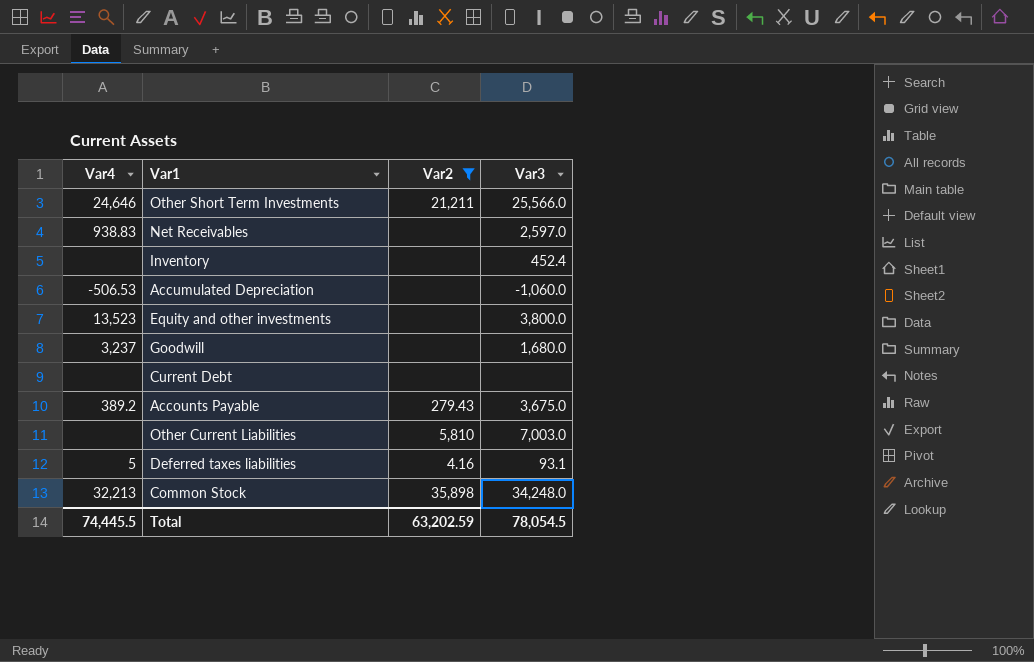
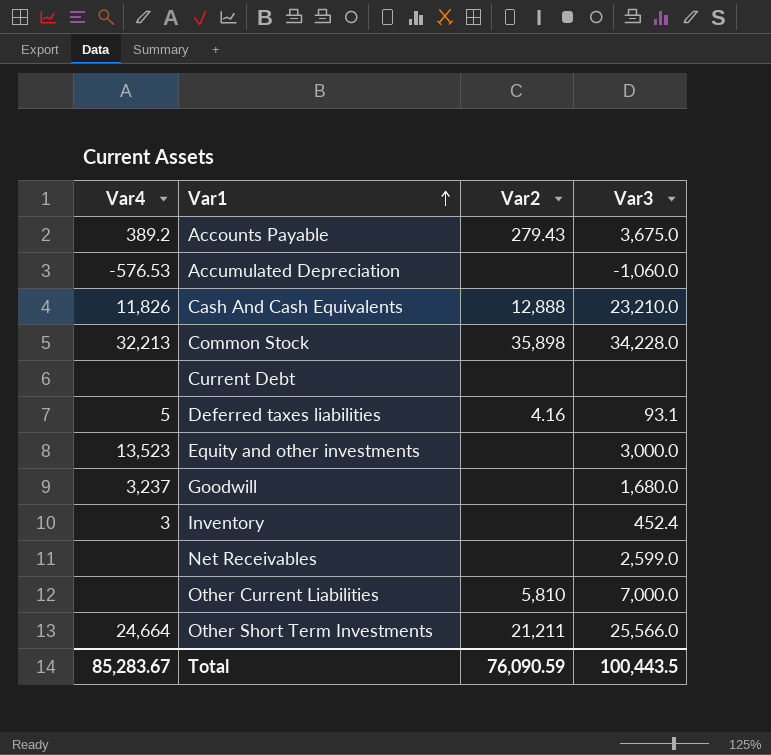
filter: Var2 != 12,888 -> none
row order: none -> Var1 ascending
Accumulated Depreciation | Var4: -506.53 -> -576.53
Common Stock | Var3: 34,248.0 -> 34,228.0
Equity and other investments | Var3: 3,800.0 -> 3,000.0
Inventory | Var4: none -> 3
Net Receivables | Var4: 938.83 -> none
Net Receivables | Var3: 2,597.0 -> 2,599.0
Other Current Liabilities | Var3: 7,003.0 -> 7,000.0
Other Short Term Investments | Var4: 24,646 -> 24,664
Total | Var4: 74,445.5 -> 85,283.67
Total | Var2: 63,202.59 -> 76,090.59
Total | Var3: 78,054.5 -> 100,443.5

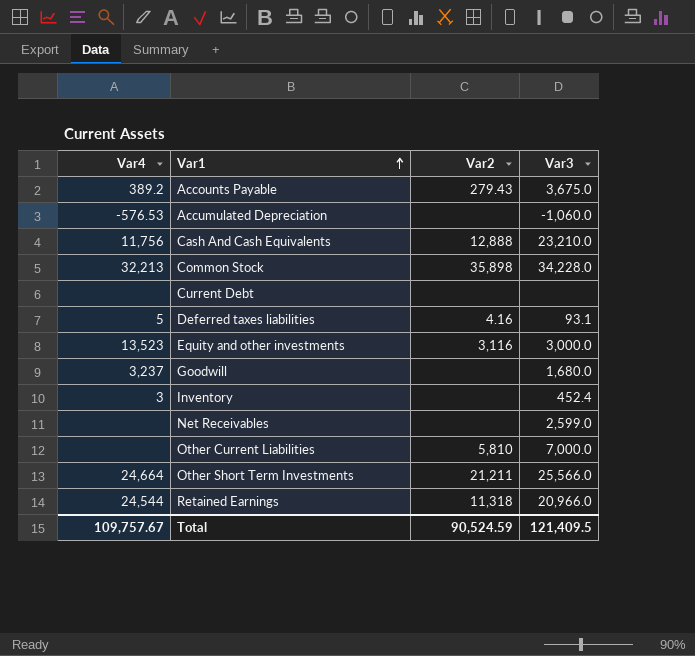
Cash And Cash Equivalents | Var4: 11,826 -> 11,756
Equity and other investments | Var2: none -> 3,116
row Retained Earnings: none -> 24,544 | 11,318 | 20,966.0
Total | Var4: 85,283.67 -> 109,757.67
Total | Var2: 76,090.59 -> 90,524.59
Total | Var3: 100,443.5 -> 121,409.5

